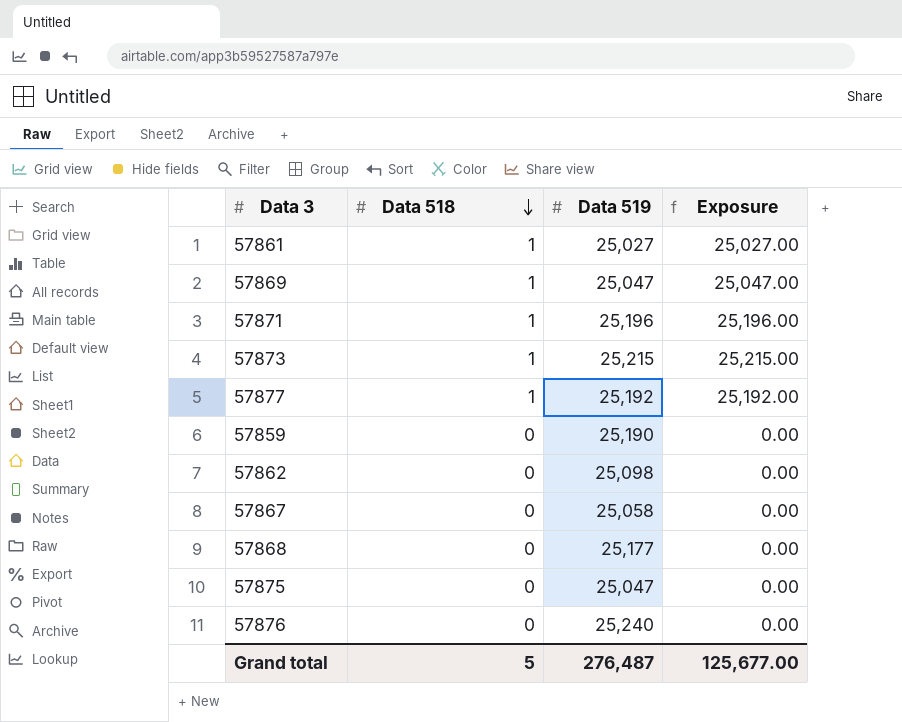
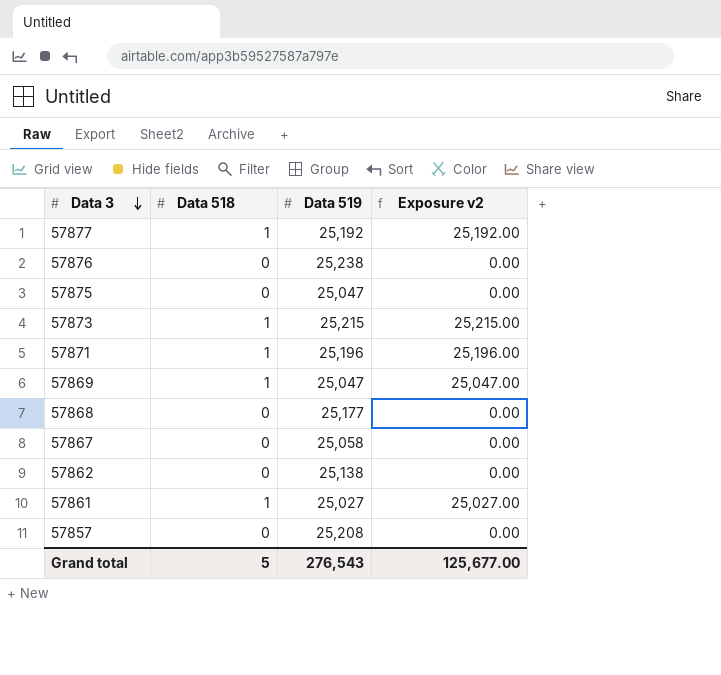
row order: Data 518 descending -> Data 3 descending
column name: Exposure -> Exposure v2
row 57859: 0 | 25,190 | 0.00 -> none
57876 | Data 519: 25,240 -> 25,238
57862 | Data 519: 25,098 -> 25,138
row 57857: none -> 0 | 25,208 | 0.00
Grand total | Data 519: 276,487 -> 276,543

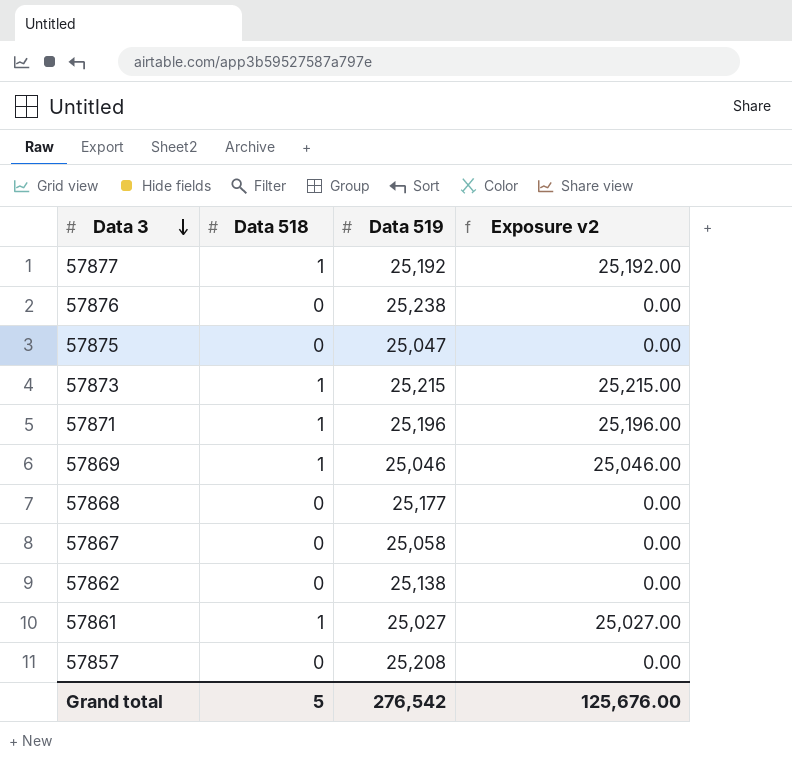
57869 | Data 519: 25,047 -> 25,046
57869 | Exposure v2: 25,047.00 -> 25,046.00
Grand total | Data 519: 276,543 -> 276,542
Grand total | Exposure v2: 125,677.00 -> 125,676.00

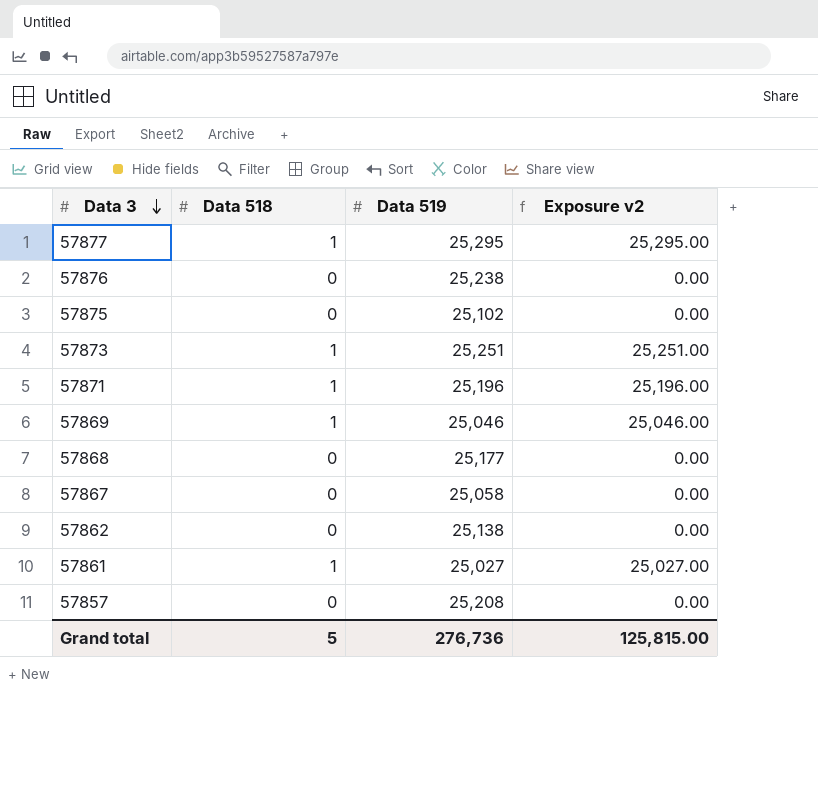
57877 | Data 519: 25,192 -> 25,295
57877 | Exposure v2: 25,192.00 -> 25,295.00
57875 | Data 519: 25,047 -> 25,102
57873 | Data 519: 25,215 -> 25,251
57873 | Exposure v2: 25,215.00 -> 25,251.00
Grand total | Data 519: 276,542 -> 276,736
Grand total | Exposure v2: 125,676.00 -> 125,815.00

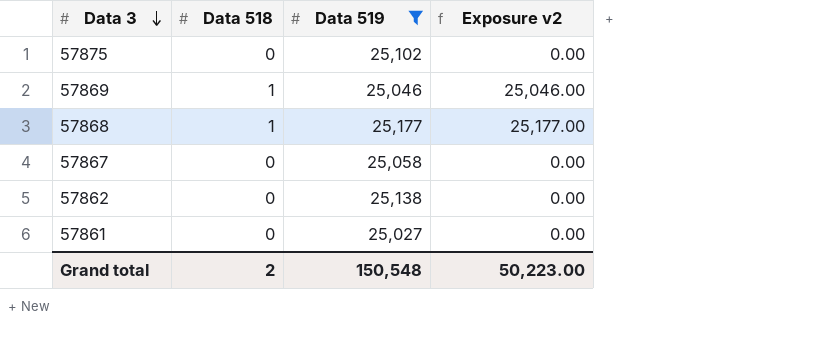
filter: none -> Data 519 <= 25,177
57868 | Data 518: 0 -> 1
57868 | Exposure v2: 0.00 -> 25,177.00
57861 | Data 518: 1 -> 0
57861 | Exposure v2: 25,027.00 -> 0.00
Grand total | Data 518: 5 -> 2
Grand total | Data 519: 276,736 -> 150,548
Grand total | Exposure v2: 125,815.00 -> 50,223.00

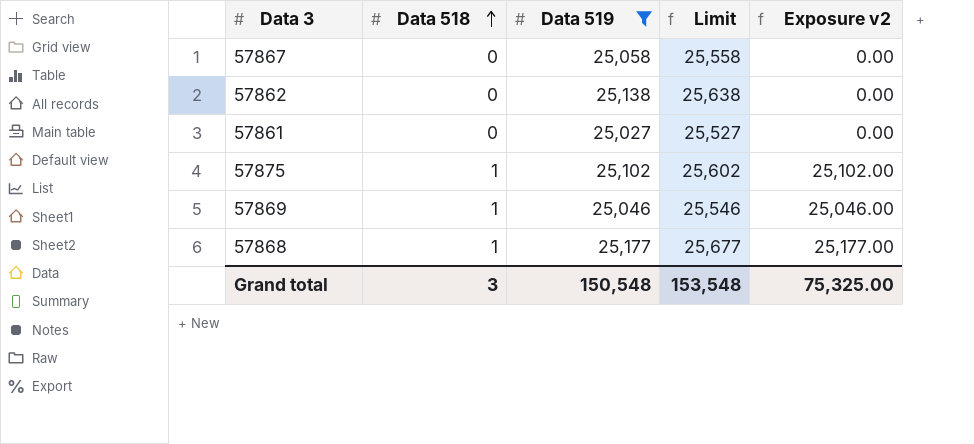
row order: Data 3 descending -> Data 518 ascending
column Limit | formula: none -> [Data 519] + 500
57875 | Data 518: 0 -> 1
57875 | Exposure v2: 0.00 -> 25,102.00
Grand total | Data 518: 2 -> 3
Grand total | Exposure v2: 50,223.00 -> 75,325.00

